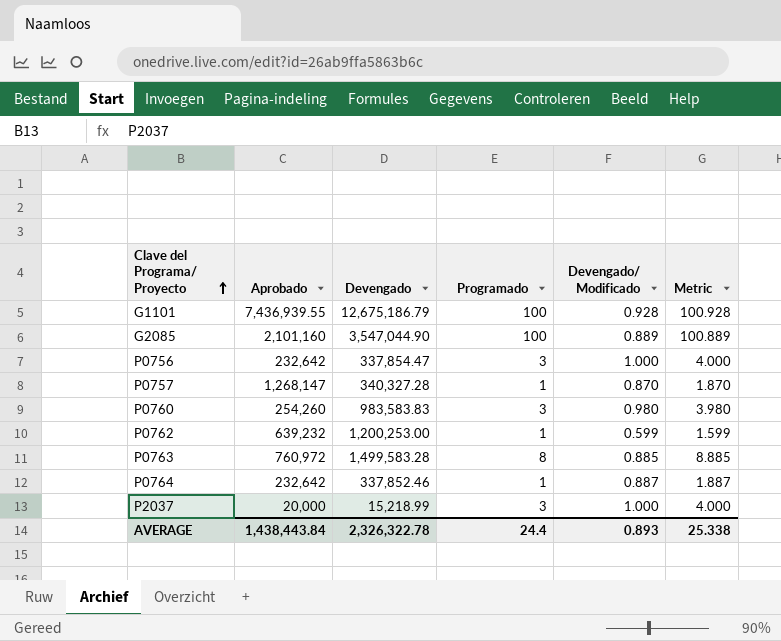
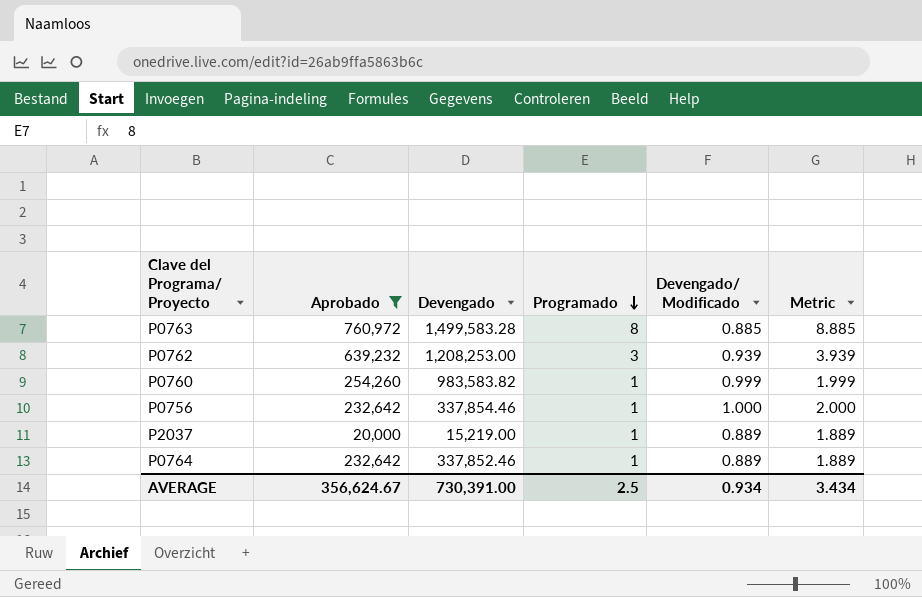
filter: none -> Aprobado <= 760,972
row order: Clave del Programa/ Proyecto ascending -> Programado descending
P0762 | Devengado: 1,200,253.00 -> 1,208,253.00
P0762 | Programado: 1 -> 3
P0762 | Devengado/ Modificado: 0.599 -> 0.939
P0762 | Metric: 1.599 -> 3.939
P0760 | Devengado: 983,583.83 -> 983,583.82
P0760 | Programado: 3 -> 1
P0760 | Devengado/ Modificado: 0.980 -> 0.999
P0760 | Metric: 3.980 -> 1.999
P0756 | Devengado: 337,854.47 -> 337,854.46
P0756 | Programado: 3 -> 1
P0756 | Metric: 4.000 -> 2.000
P2037 | Devengado: 15,218.99 -> 15,219.00
P2037 | Programado: 3 -> 1
P2037 | Devengado/ Modificado: 1.000 -> 0.889
P2037 | Metric: 4.000 -> 1.889
P0764 | Devengado/ Modificado: 0.887 -> 0.889
P0764 | Metric: 1.887 -> 1.889
AVERAGE | Aprobado: 1,438,443.84 -> 356,624.67
AVERAGE | Devengado: 2,326,322.78 -> 730,391.00
AVERAGE | Programado: 24.4 -> 2.5
AVERAGE | Devengado/ Modificado: 0.893 -> 0.934
AVERAGE | Metric: 25.338 -> 3.434

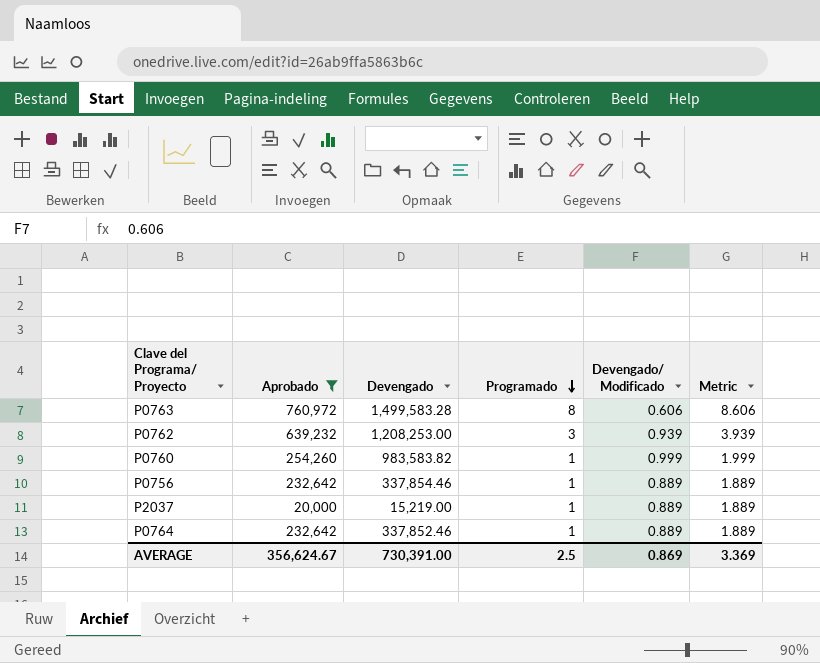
P0763 | Devengado/ Modificado: 0.885 -> 0.606
P0763 | Metric: 8.885 -> 8.606
P0756 | Devengado/ Modificado: 1.000 -> 0.889
P0756 | Metric: 2.000 -> 1.889
AVERAGE | Devengado/ Modificado: 0.934 -> 0.869
AVERAGE | Metric: 3.434 -> 3.369

